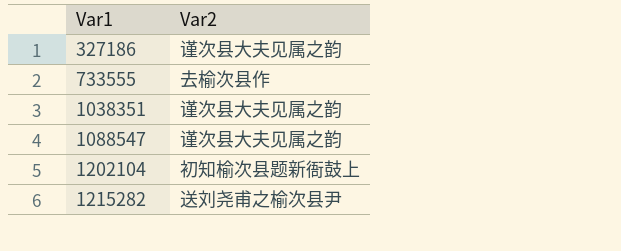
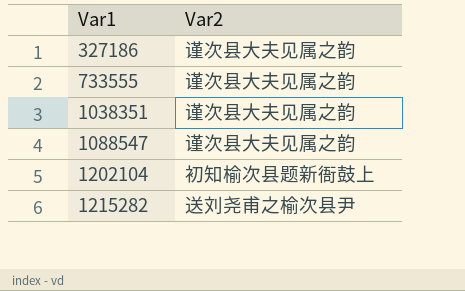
733555 | Var2: 去榆次县作 -> 谨次县大夫见属之韵

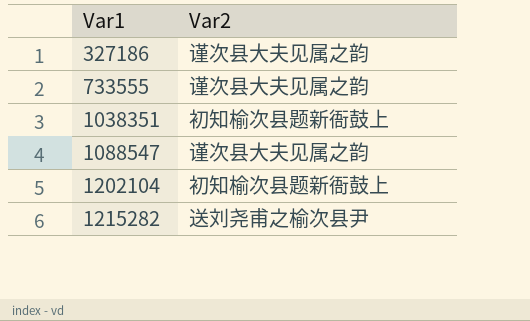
1038351 | Var2: 谨次县大夫见属之韵 -> 初知榆次县题新衙鼓上

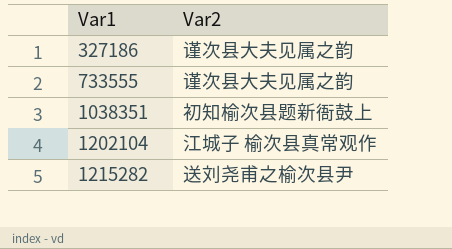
row 1088547: 谨次县大夫见属之韵 -> none
1202104 | Var2: 初知榆次县题新衙鼓上 -> 江城子 榆次县真常观作

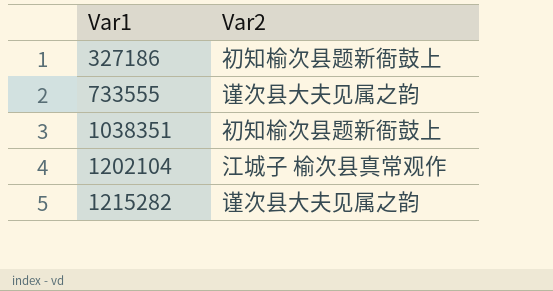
327186 | Var2: 谨次县大夫见属之韵 -> 初知榆次县题新衙鼓上
1215282 | Var2: 送刘尧甫之榆次县尹 -> 谨次县大夫见属之韵

